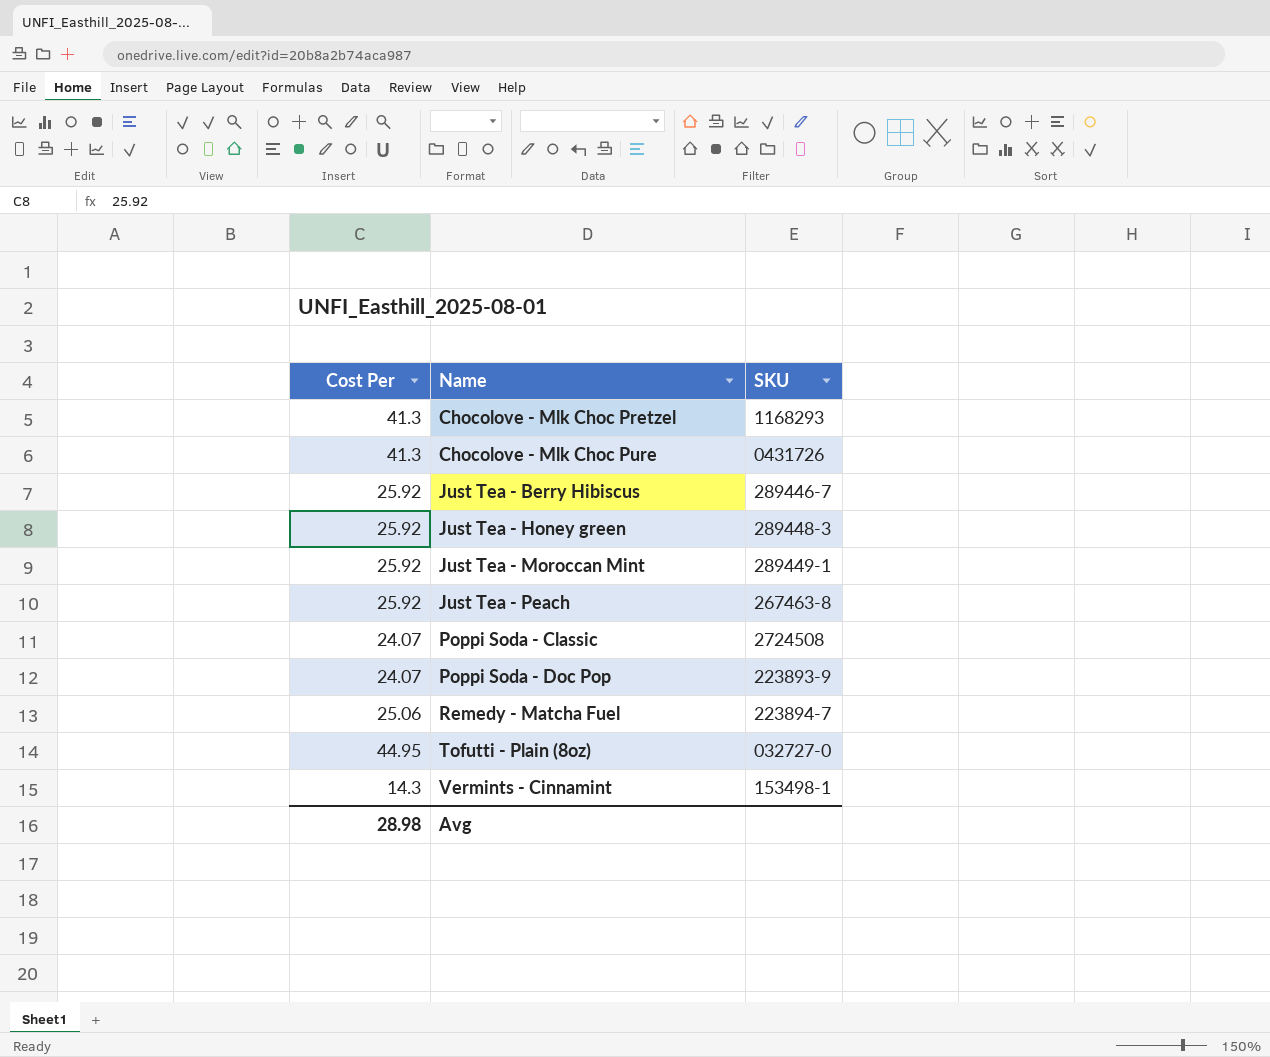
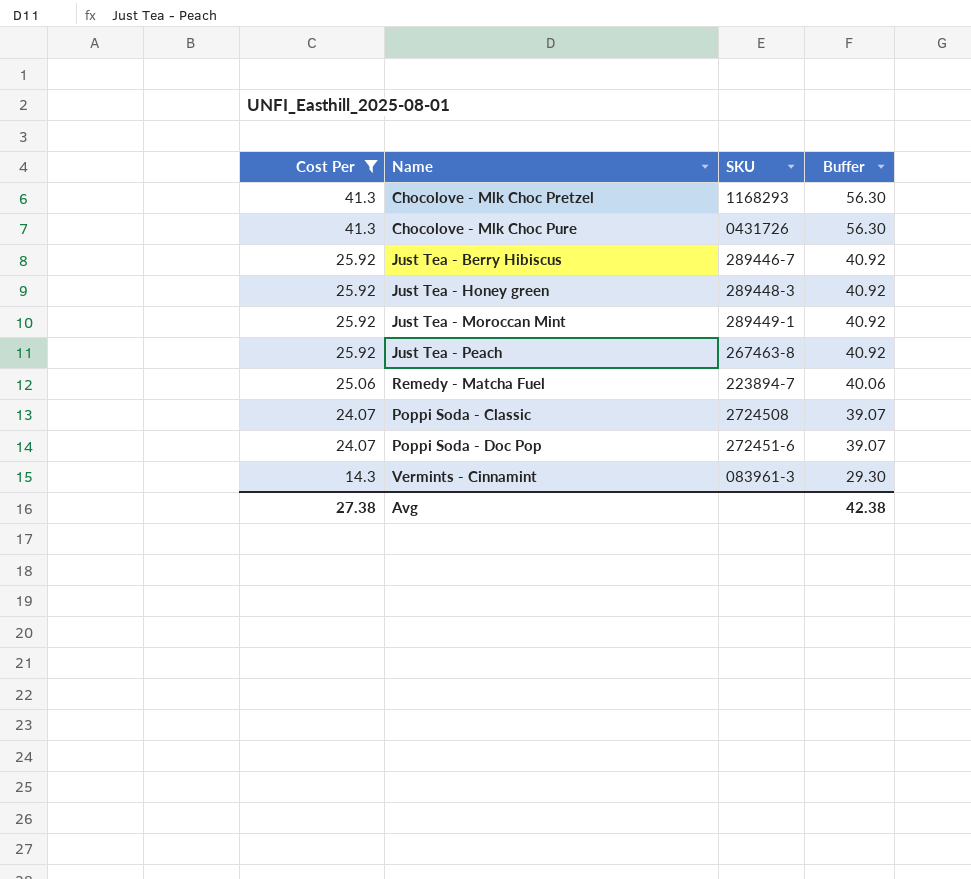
filter: none -> Cost Per != 44.95
row order: Name ascending -> Cost Per descending
column Buffer | formula: none -> [Cost Per] + 15
Poppi Soda - Doc Pop | SKU: 223893-9 -> 272451-6
Vermints - Cinnamint | SKU: 153498-1 -> 083961-3
Avg | Cost Per: 28.98 -> 27.38

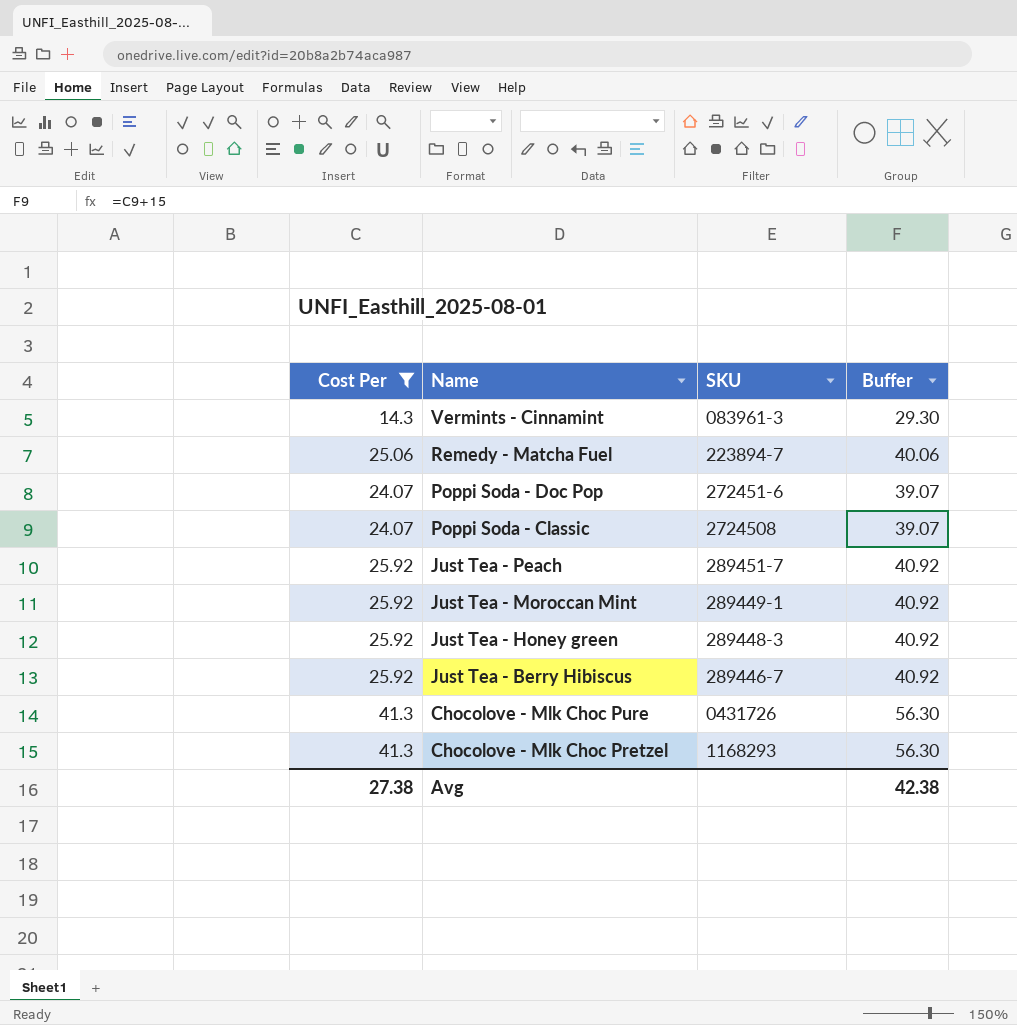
row order: Cost Per descending -> Name descending
Just Tea - Peach | SKU: 267463-8 -> 289451-7

